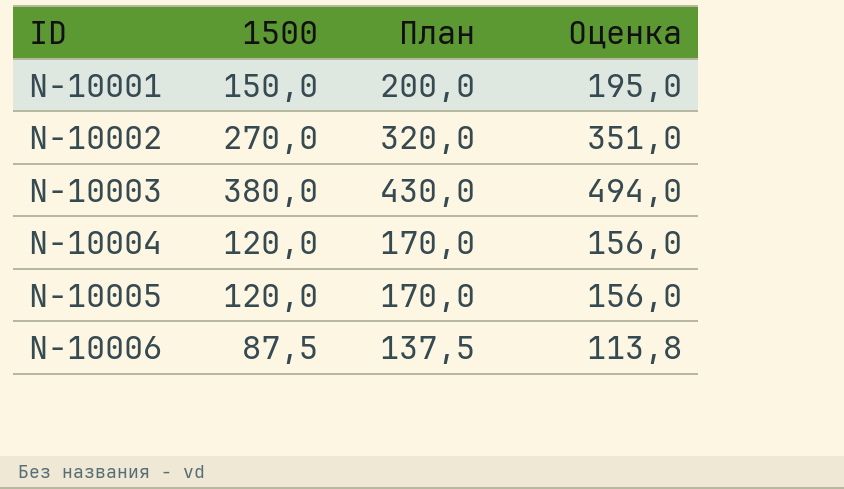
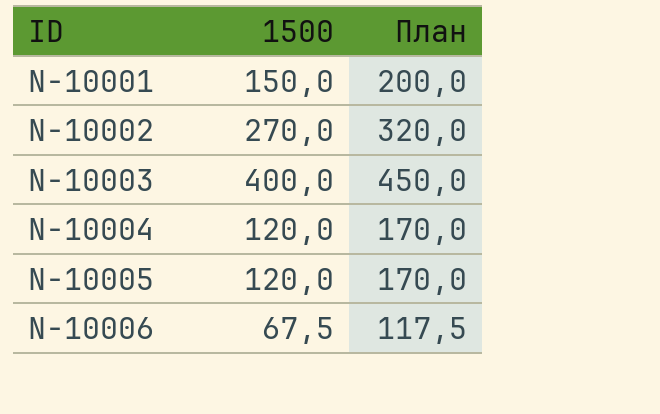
column Оценка | formula: [1500] * 1,3 -> none
N-10003 | 1500: 380,0 -> 400,0
N-10003 | План: 430,0 -> 450,0
N-10006 | 1500: 87,5 -> 67,5
N-10006 | План: 137,5 -> 117,5

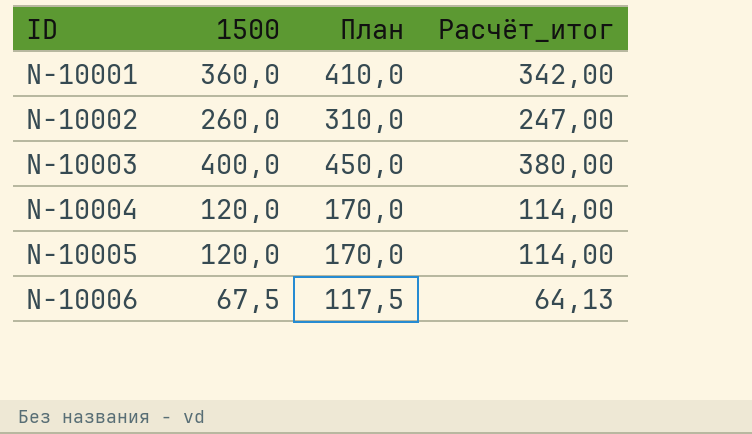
column Расчёт_итог | formula: none -> [1500] * 0,95
N-10001 | 1500: 150,0 -> 360,0
N-10001 | План: 200,0 -> 410,0
N-10002 | 1500: 270,0 -> 260,0
N-10002 | План: 320,0 -> 310,0

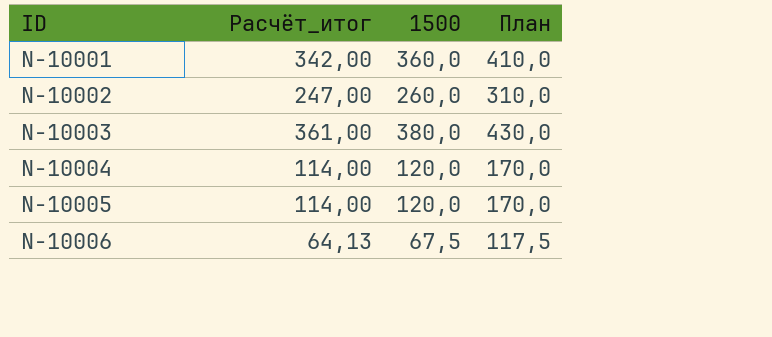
column Расчёт_итог | position: 4 -> 2
N-10003 | Расчёт_итог: 380,00 -> 361,00
N-10003 | 1500: 400,0 -> 380,0
N-10003 | План: 450,0 -> 430,0

